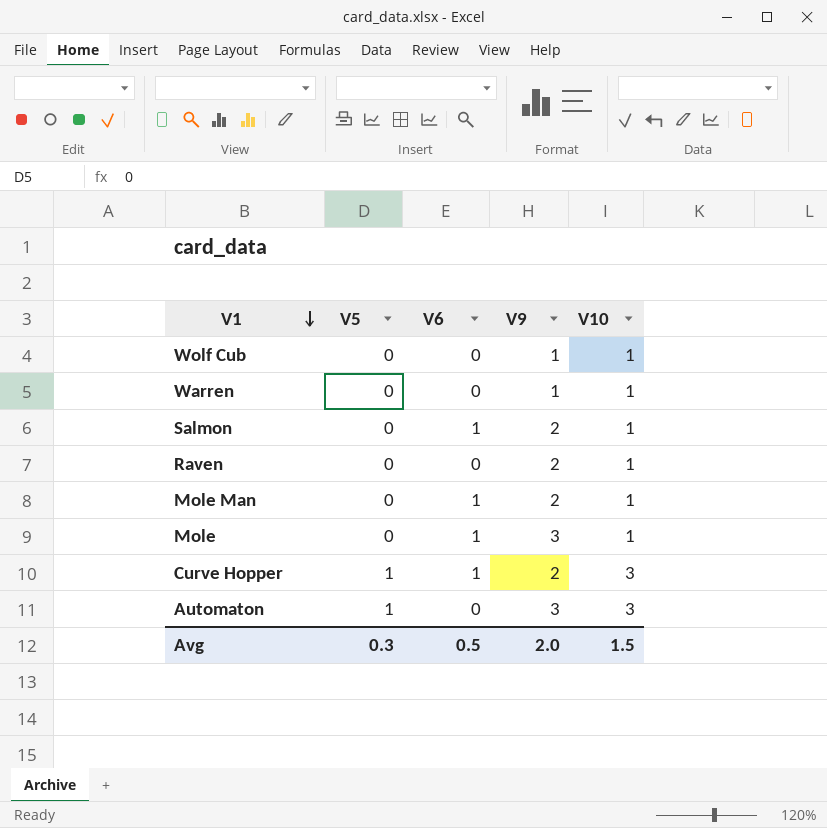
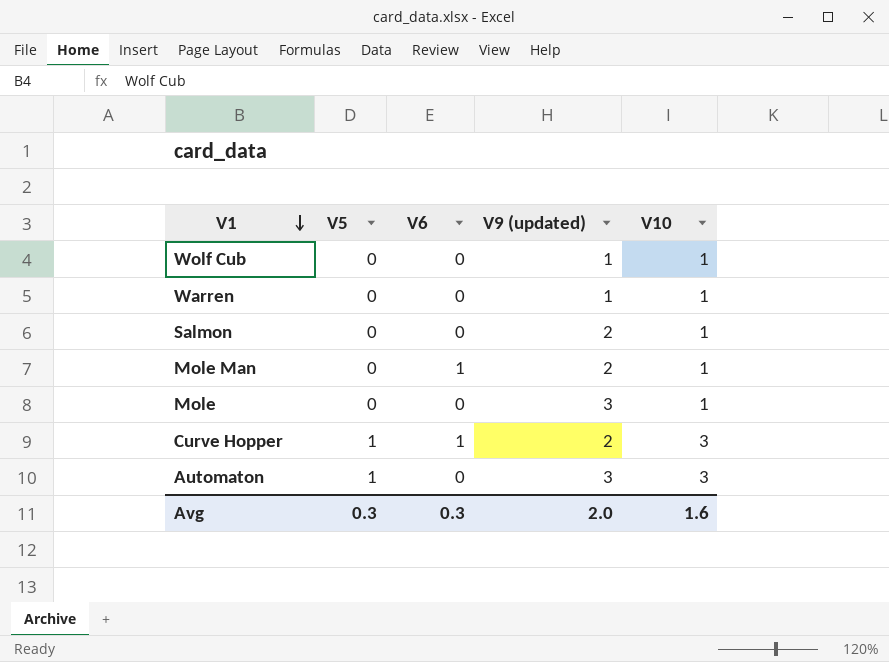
column name: V9 -> V9 (updated)
row Raven: 0 | 0 | 2 | 1 -> none
Salmon | V6: 1 -> 0
Mole | V6: 1 -> 0
Avg | V6: 0.5 -> 0.3
Avg | V10: 1.5 -> 1.6

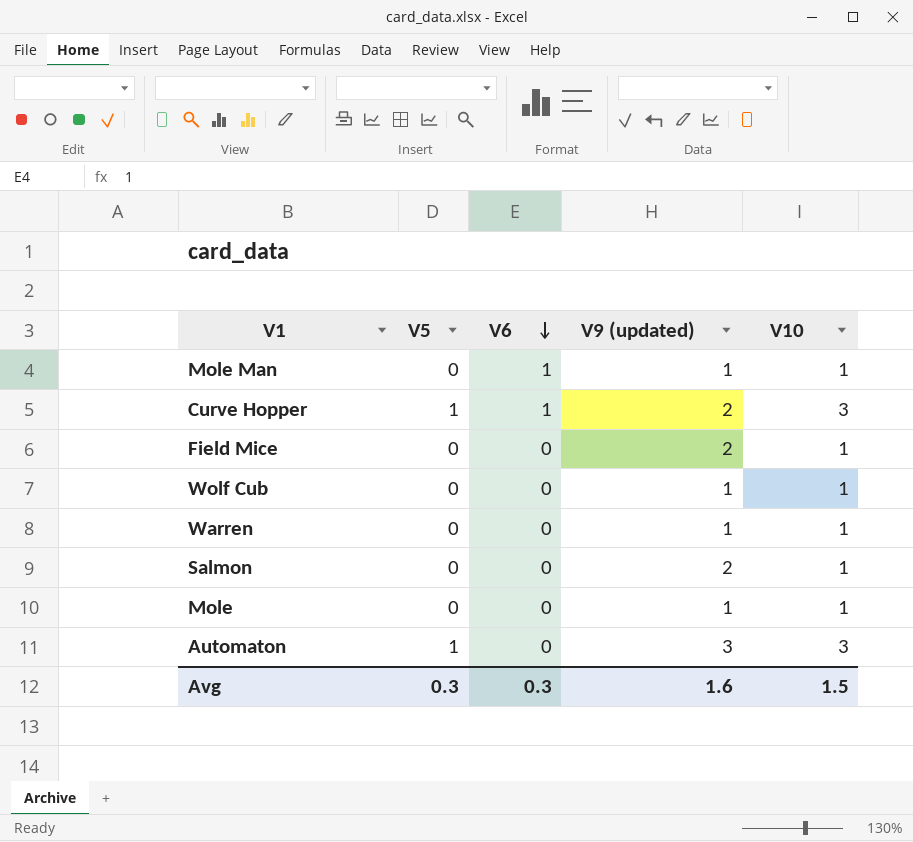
row order: V1 descending -> V6 descending
Mole Man | V9 (updated): 2 -> 1
row Field Mice: none -> 0 | 0 | 2 | 1
Mole | V9 (updated): 3 -> 1
Avg | V9 (updated): 2.0 -> 1.6
Avg | V10: 1.6 -> 1.5

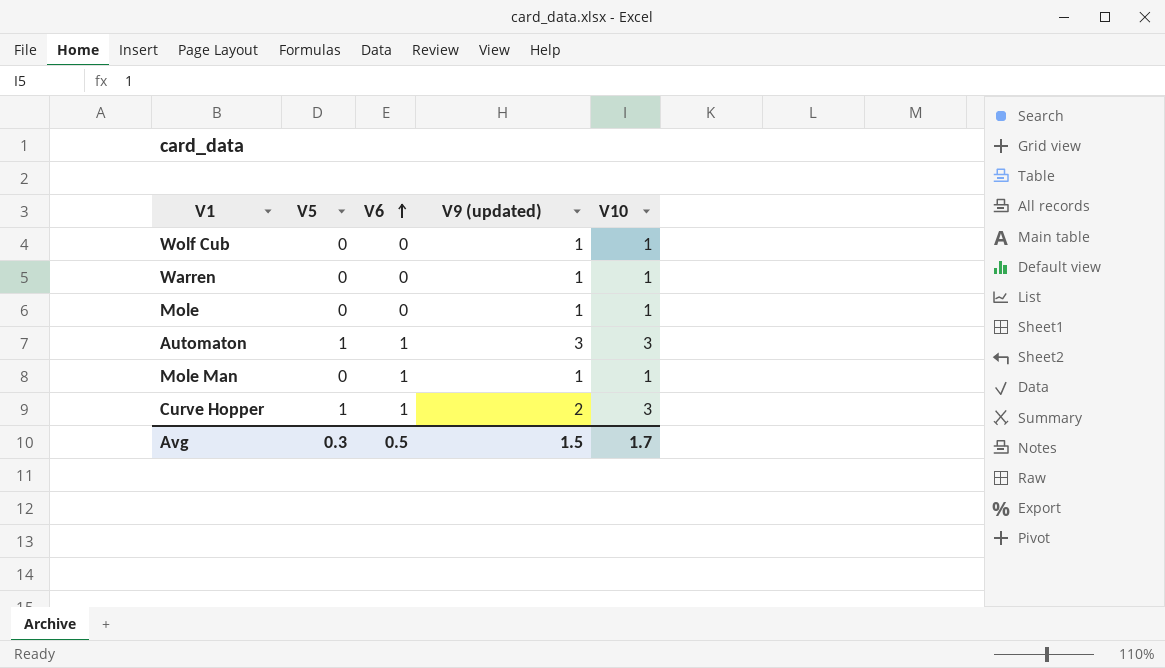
row order: V6 descending -> V6 ascending
row Field Mice: 0 | 0 | 2 | 1 -> none
row Salmon: 0 | 0 | 2 | 1 -> none
Automaton | V6: 0 -> 1
Avg | V6: 0.3 -> 0.5
Avg | V9 (updated): 1.6 -> 1.5
Avg | V10: 1.5 -> 1.7

